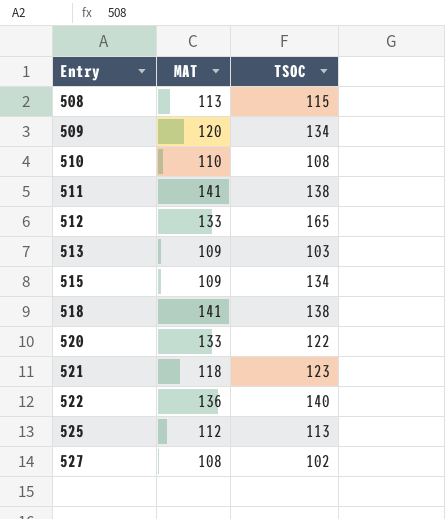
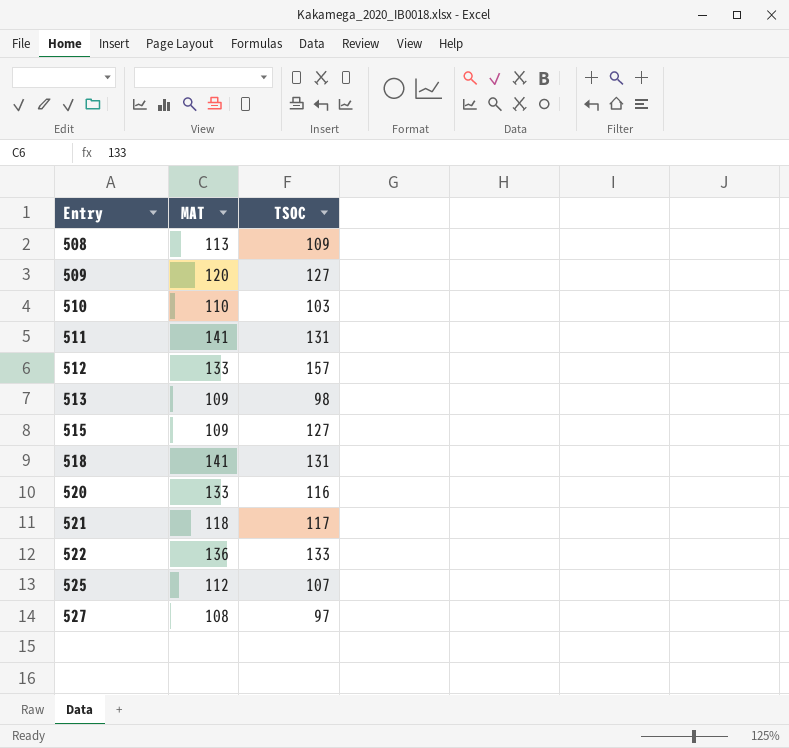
508 | TSOC: 115 -> 109
509 | TSOC: 134 -> 127
510 | TSOC: 108 -> 103
511 | TSOC: 138 -> 131
512 | TSOC: 165 -> 157
513 | TSOC: 103 -> 98
515 | TSOC: 134 -> 127
518 | TSOC: 138 -> 131
520 | TSOC: 122 -> 116
521 | TSOC: 123 -> 117
522 | TSOC: 140 -> 133
525 | TSOC: 113 -> 107
527 | TSOC: 102 -> 97

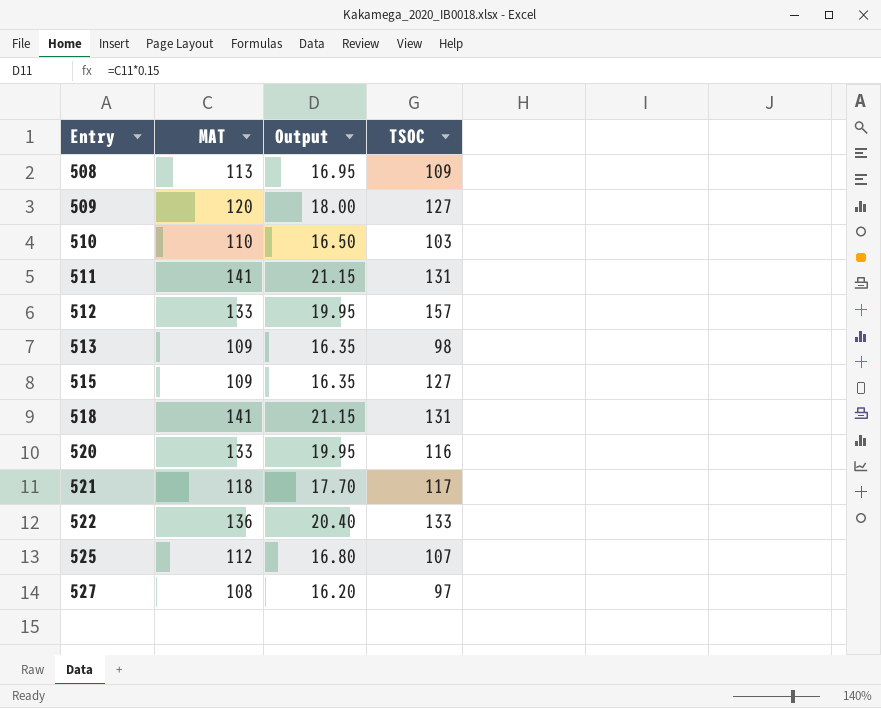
column Output | formula: none -> [MAT] * 0.15

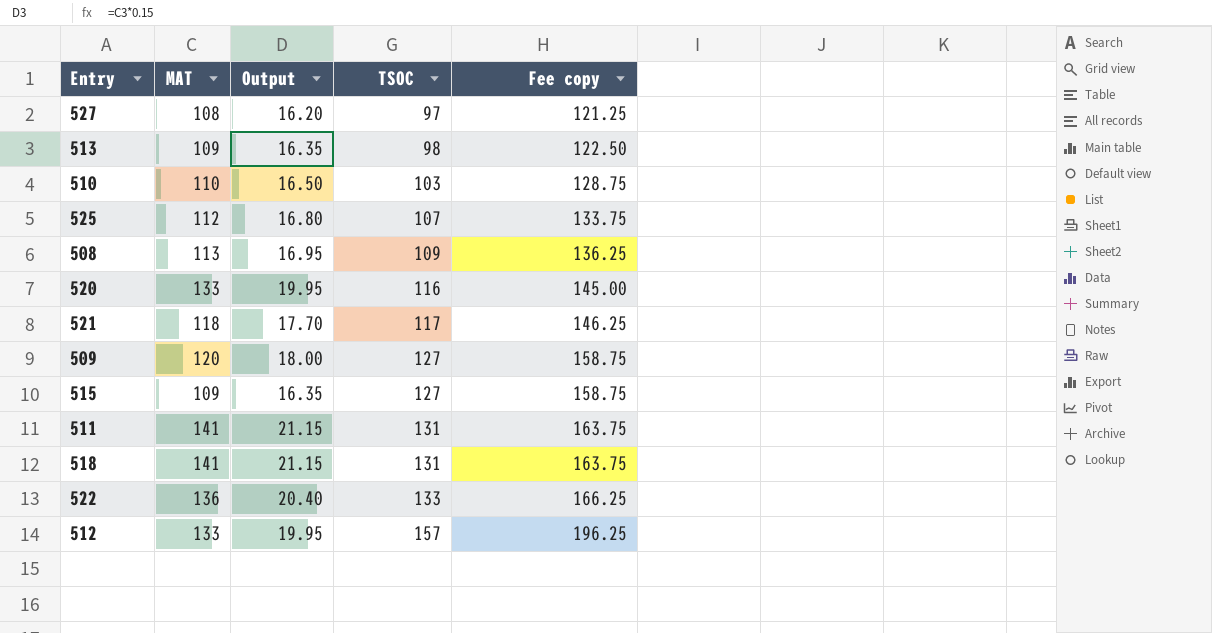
row order: Entry ascending -> TSOC ascending
column Fee copy | formula: none -> [TSOC] * 1.25

